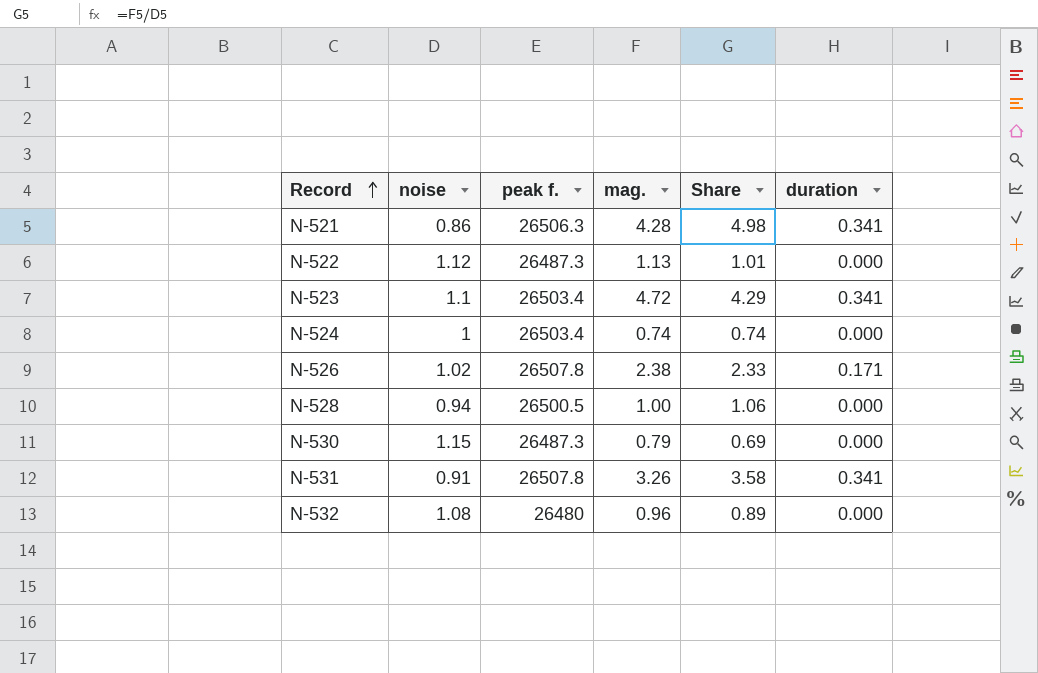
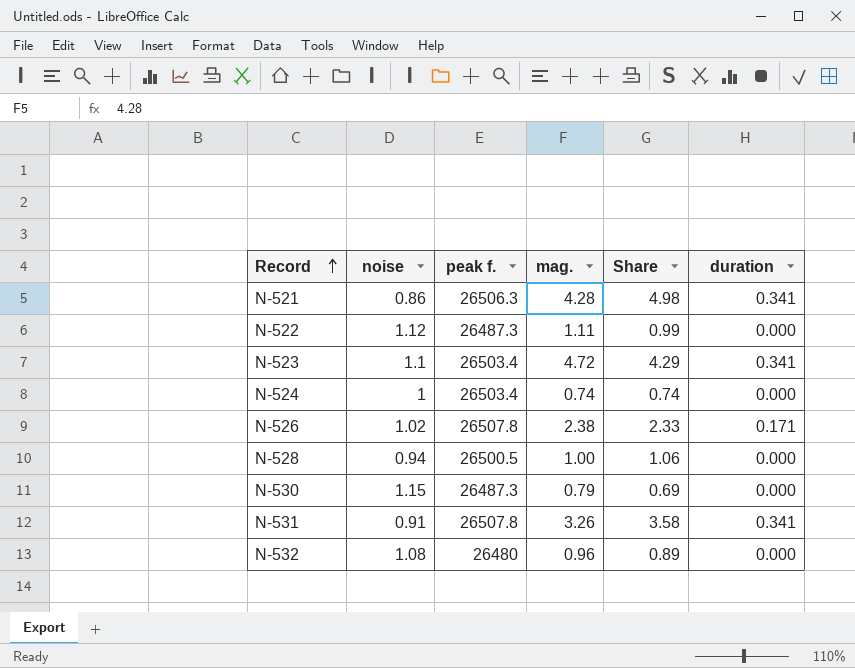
N-522 | mag.: 1.13 -> 1.11
N-522 | Share: 1.01 -> 0.99

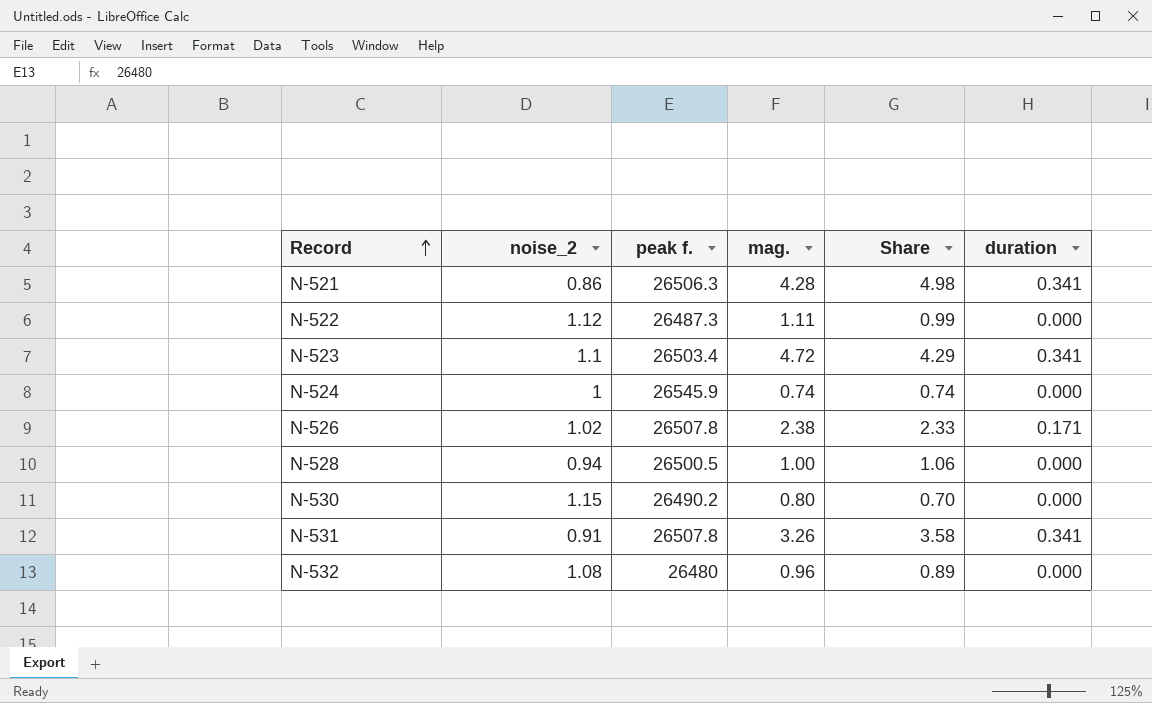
column name: noise -> noise_2
N-524 | peak f.: 26503.4 -> 26545.9
N-530 | peak f.: 26487.3 -> 26490.2
N-530 | mag.: 0.79 -> 0.80
N-530 | Share: 0.69 -> 0.70

